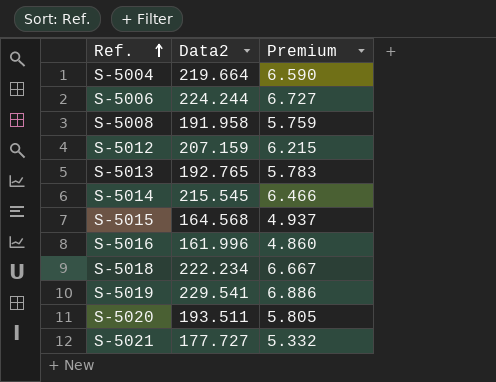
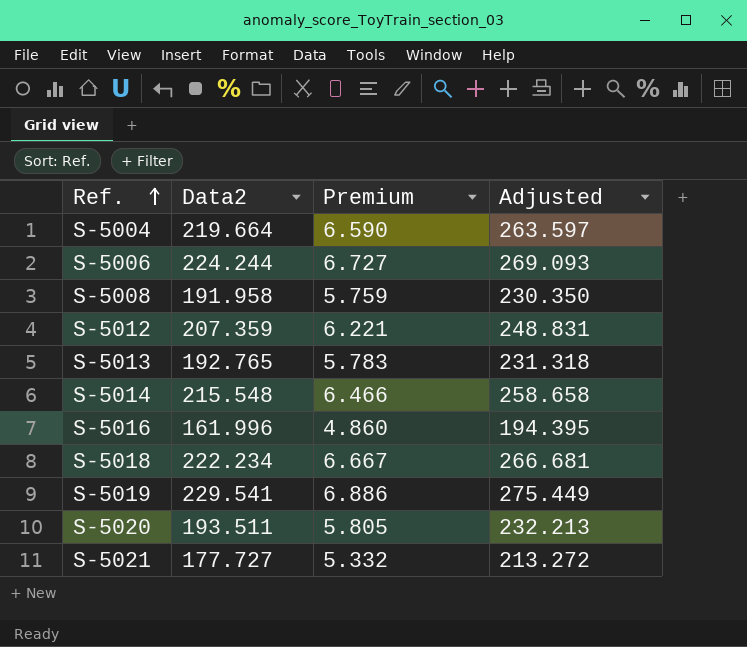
column Adjusted | formula: none -> [Data2] * 1.2
row S-5015: 164.568 | 4.937 -> none
S-5012 | Data2: 207.159 -> 207.359
S-5012 | Premium: 6.215 -> 6.221
S-5014 | Data2: 215.545 -> 215.548

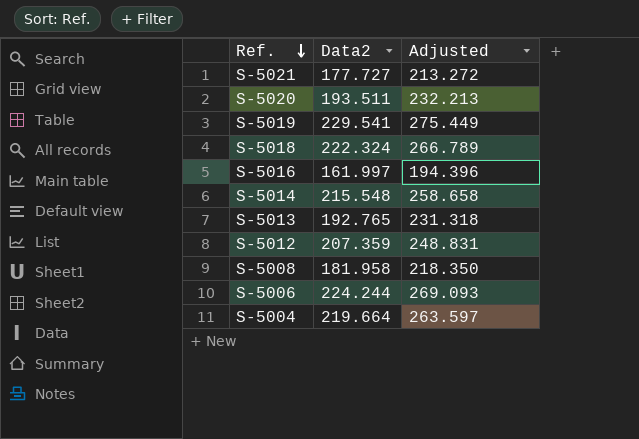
row order: Ref. ascending -> Ref. descending
column Premium | formula: [Data2] * 0.03 -> none
S-5018 | Data2: 222.234 -> 222.324
S-5018 | Adjusted: 266.681 -> 266.789
S-5016 | Data2: 161.996 -> 161.997
S-5016 | Adjusted: 194.395 -> 194.396
S-5008 | Data2: 191.958 -> 181.958
S-5008 | Adjusted: 230.350 -> 218.350

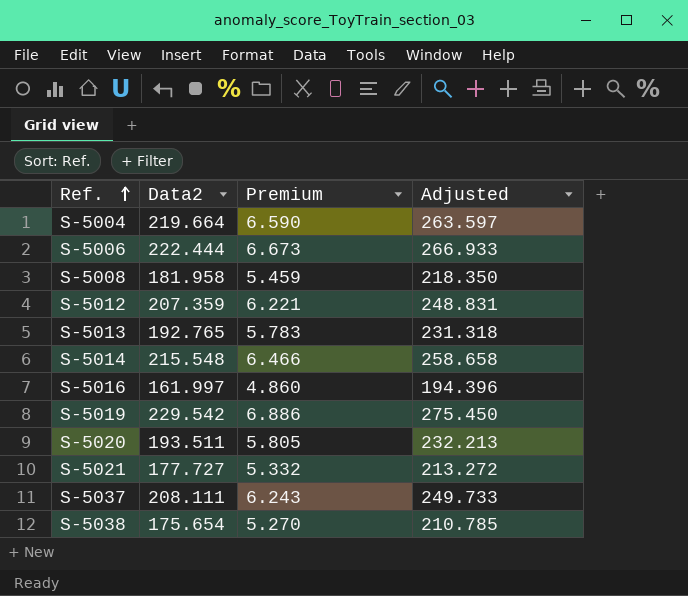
row order: Ref. descending -> Ref. ascending
column Premium | formula: none -> [Data2] * 0.03
row S-5018: 222.324 | 266.789 -> none
S-5006 | Data2: 224.244 -> 222.444
S-5006 | Adjusted: 269.093 -> 266.933
S-5019 | Data2: 229.541 -> 229.542
S-5019 | Adjusted: 275.449 -> 275.450
row S-5037: none -> 208.111 | 6.243 | 249.733
row S-5038: none -> 175.654 | 5.270 | 210.785

